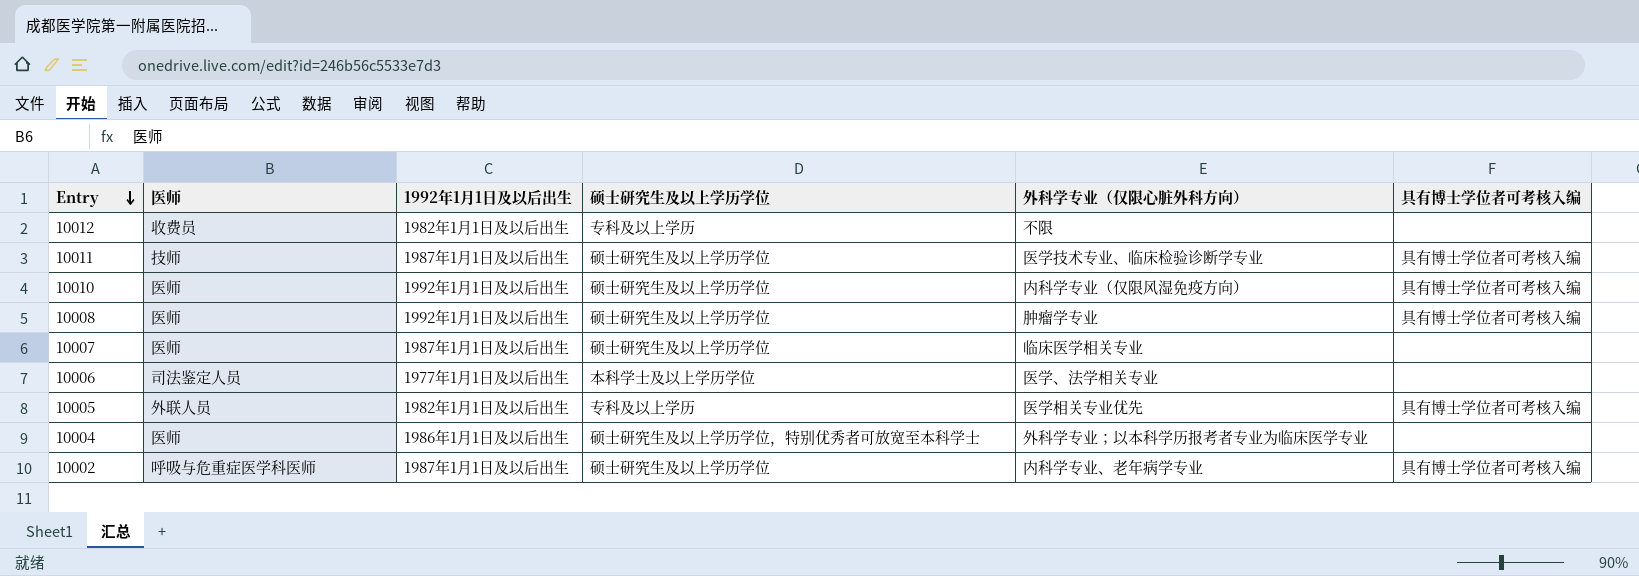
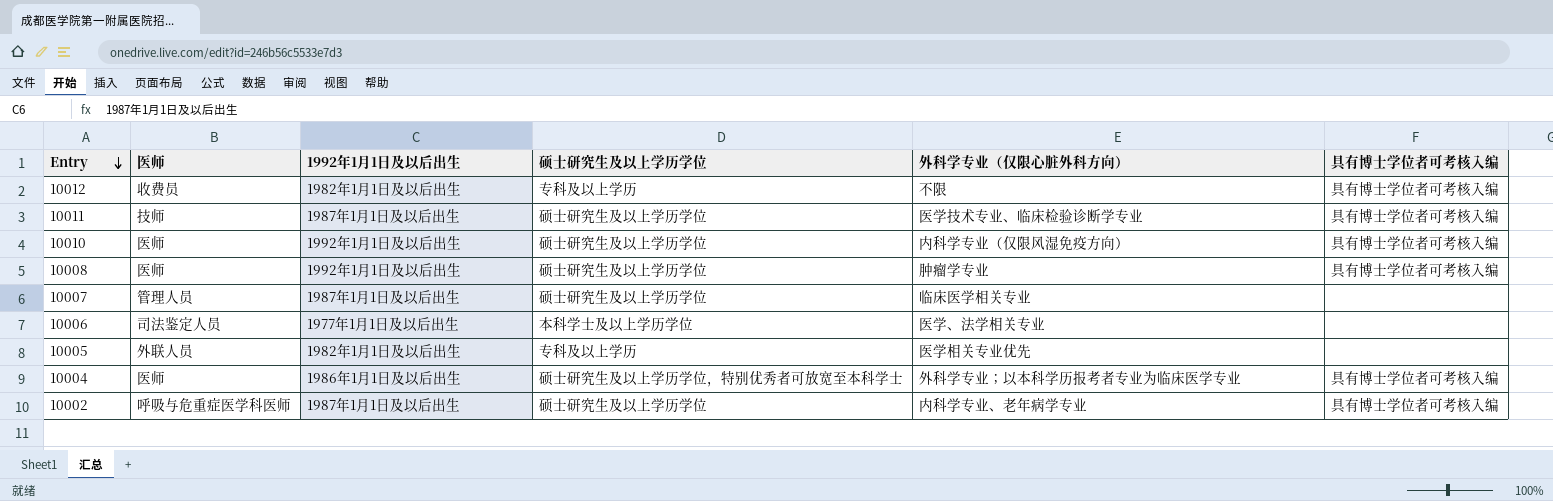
10012 | 具有博士学位者可考核入编: none -> 具有博士学位者可考核入编
10007 | 医师: 医师 -> 管理人员
10005 | 具有博士学位者可考核入编: 具有博士学位者可考核入编 -> none
10004 | 具有博士学位者可考核入编: none -> 具有博士学位者可考核入编

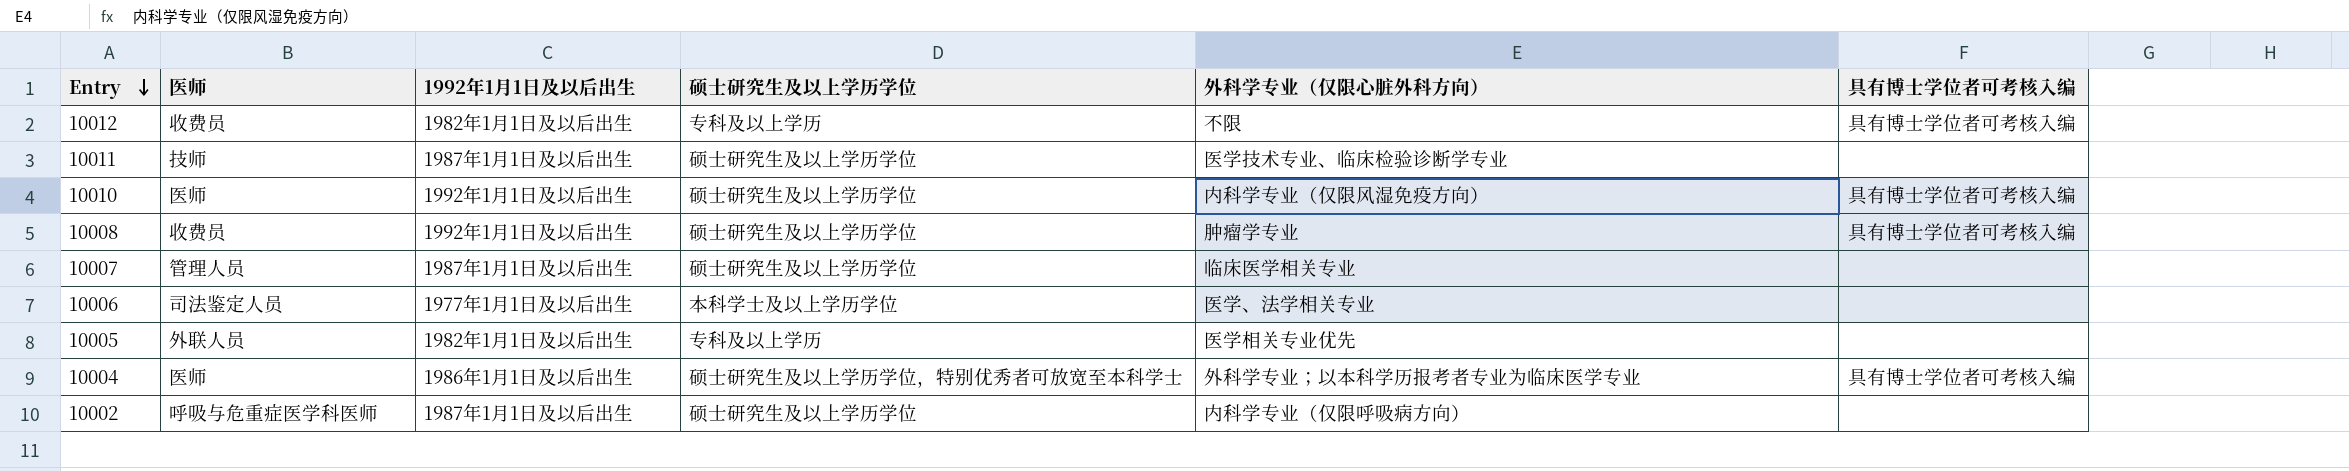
10011 | 具有博士学位者可考核入编: 具有博士学位者可考核入编 -> none
10008 | 医师: 医师 -> 收费员
10002 | 外科学专业（仅限心脏外科方向）: 内科学专业、老年病学专业 -> 内科学专业（仅限呼吸病方向）
10002 | 具有博士学位者可考核入编: 具有博士学位者可考核入编 -> none

